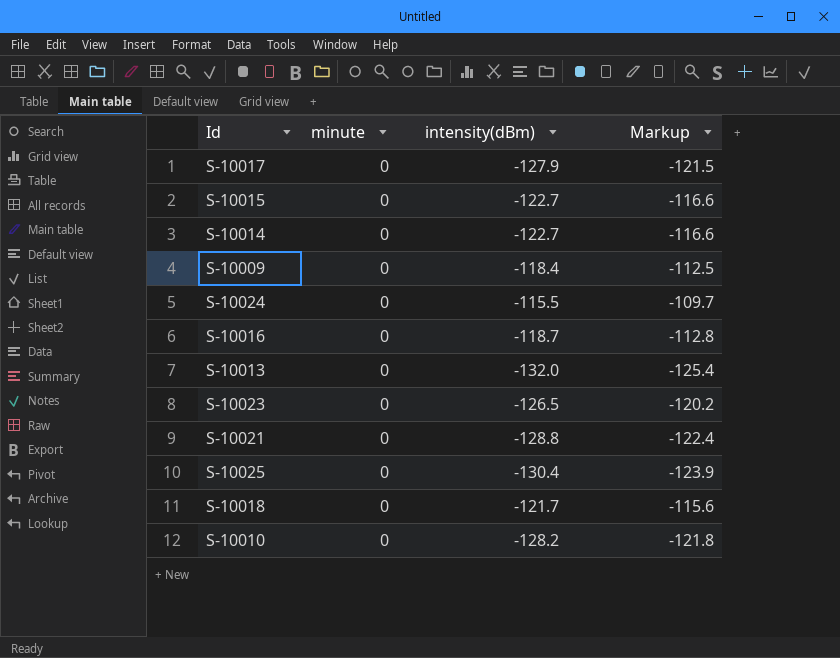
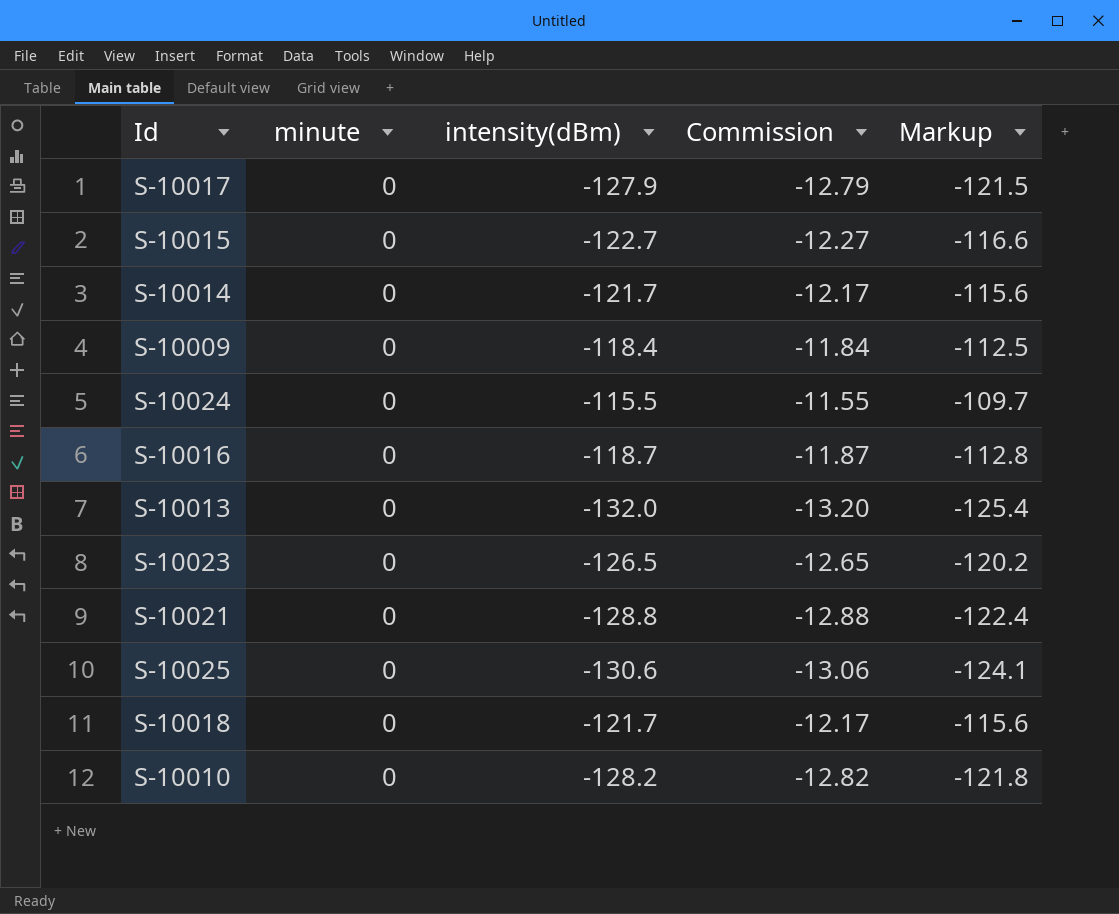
column Commission | formula: none -> [intensity(dBm)] * 0.1
S-10014 | intensity(dBm): -122.7 -> -121.7
S-10014 | Markup: -116.6 -> -115.6
S-10025 | intensity(dBm): -130.4 -> -130.6
S-10025 | Markup: -123.9 -> -124.1

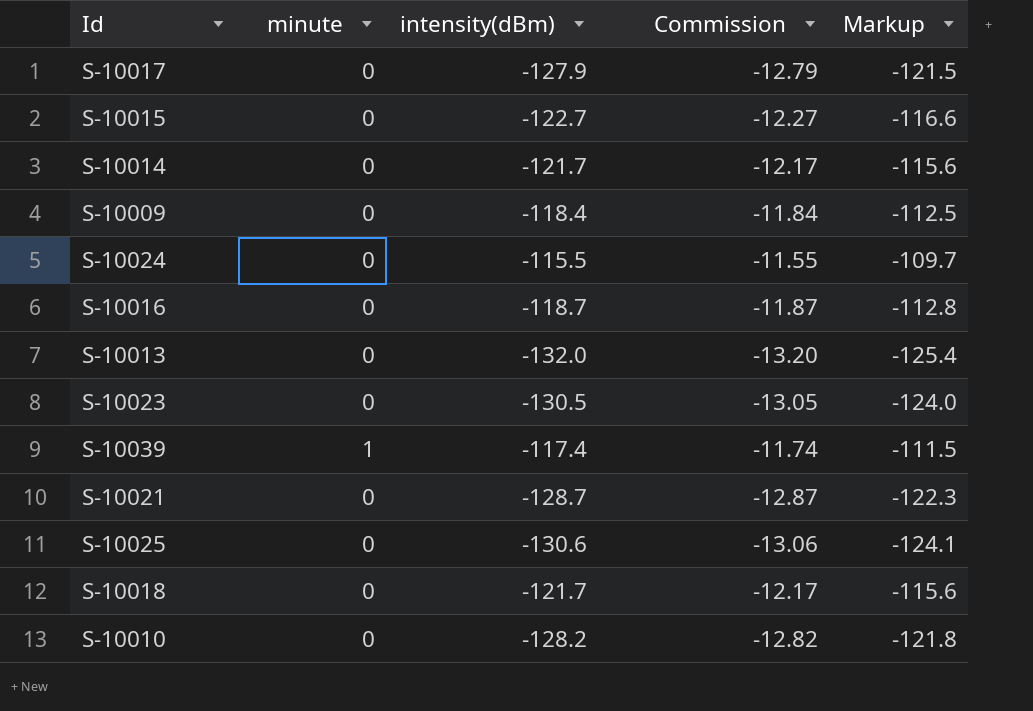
S-10023 | intensity(dBm): -126.5 -> -130.5
S-10023 | Commission: -12.65 -> -13.05
S-10023 | Markup: -120.2 -> -124.0
row S-10039: none -> 1 | -117.4 | -11.74 | -111.5
S-10021 | intensity(dBm): -128.8 -> -128.7
S-10021 | Commission: -12.88 -> -12.87
S-10021 | Markup: -122.4 -> -122.3

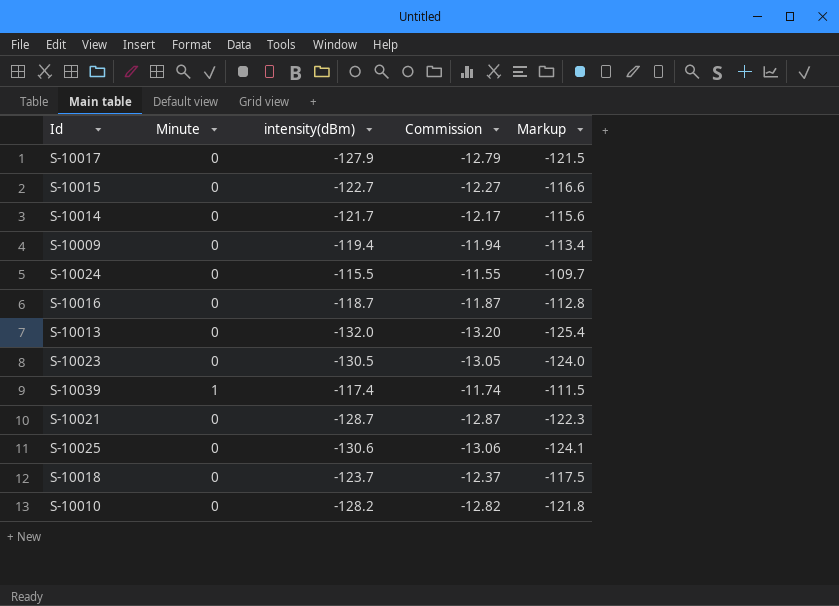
column name: minute -> Minute
S-10009 | intensity(dBm): -118.4 -> -119.4
S-10009 | Commission: -11.84 -> -11.94
S-10009 | Markup: -112.5 -> -113.4
S-10018 | intensity(dBm): -121.7 -> -123.7
S-10018 | Commission: -12.17 -> -12.37
S-10018 | Markup: -115.6 -> -117.5

